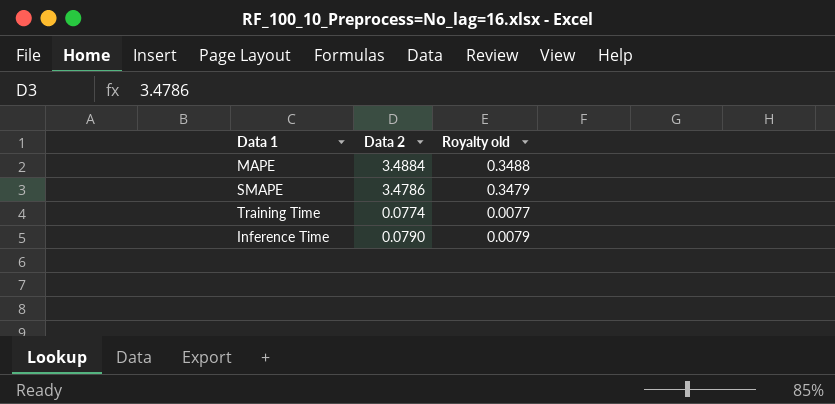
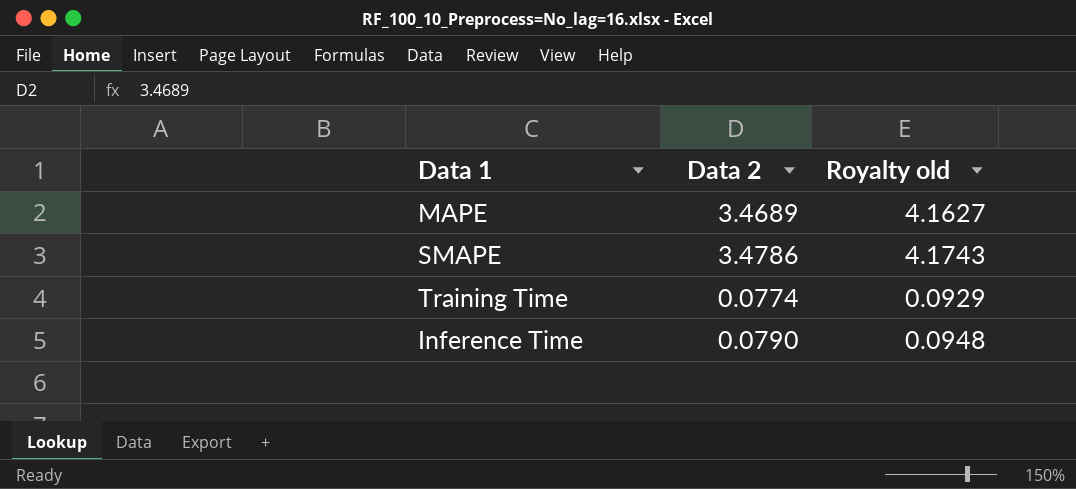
column Royalty old | formula: [Data 2] * 0.1 -> [Data 2] * 1.2
MAPE | Data 2: 3.4884 -> 3.4689

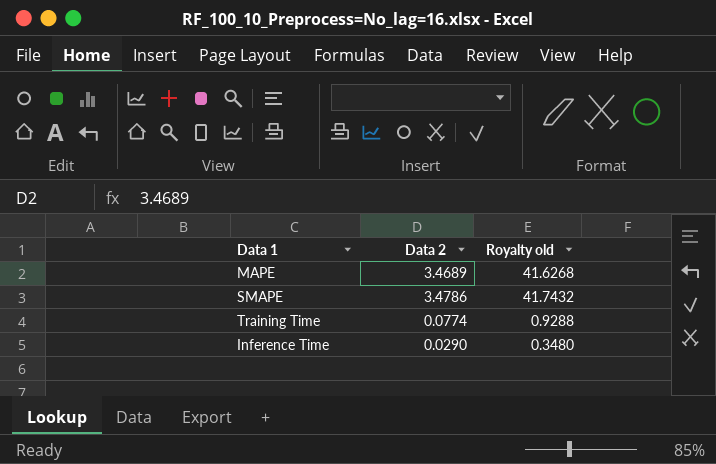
column Royalty old | formula: [Data 2] * 1.2 -> [Data 2] * 12
Inference Time | Data 2: 0.0790 -> 0.0290

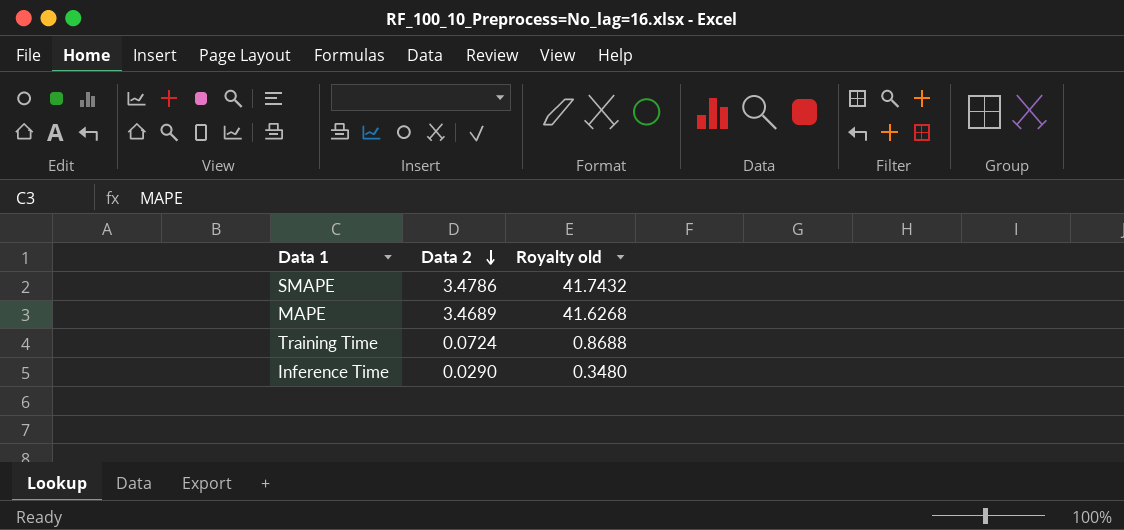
row order: none -> Data 2 descending
Training Time | Data 2: 0.0774 -> 0.0724
Training Time | Royalty old: 0.9288 -> 0.8688

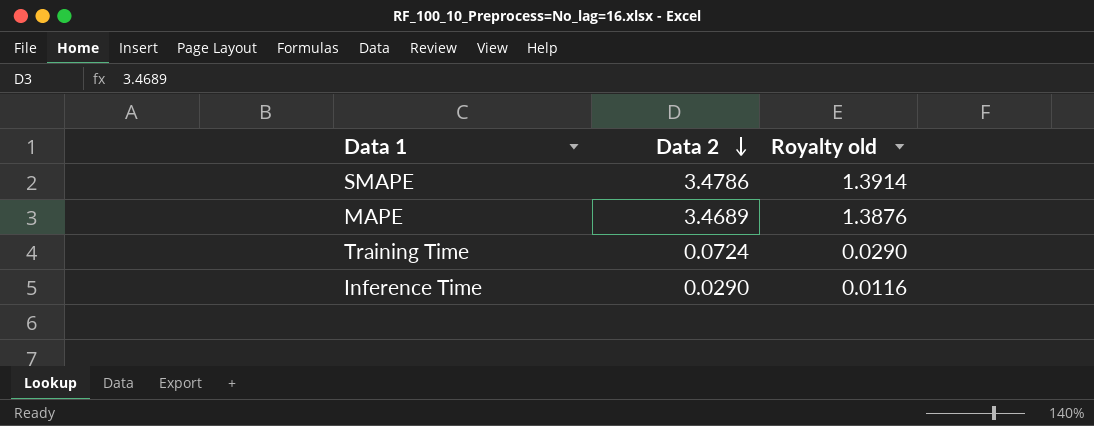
column Royalty old | formula: [Data 2] * 12 -> [Data 2] * 0.4

